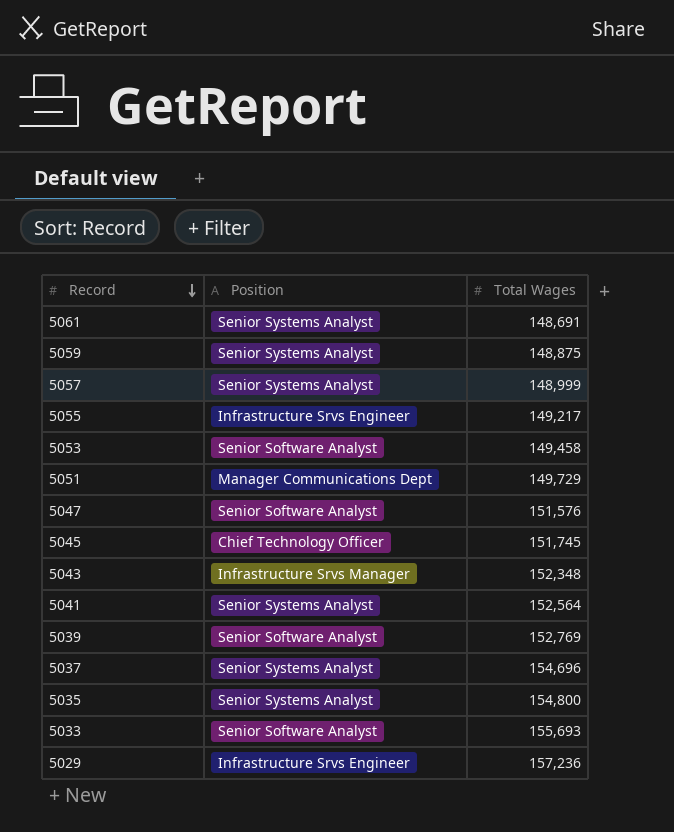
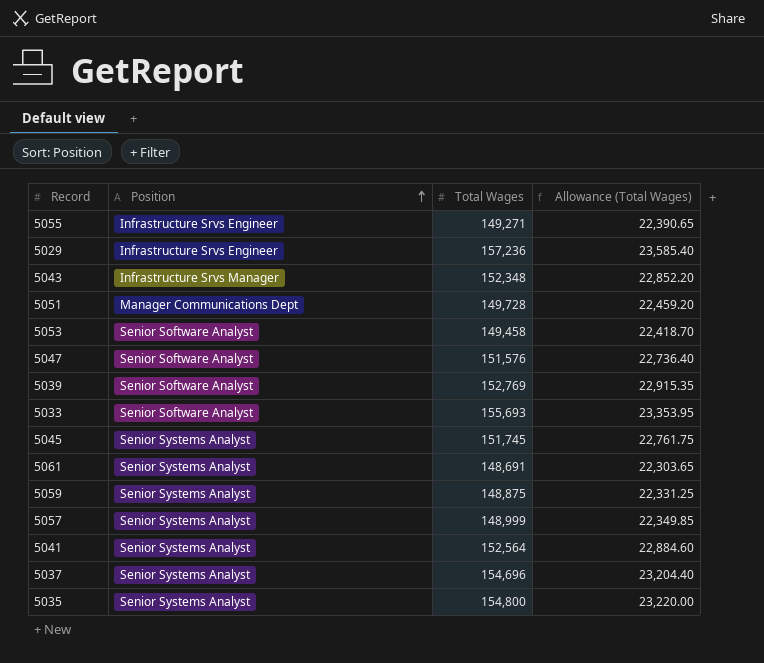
row order: Record descending -> Position ascending
column Allowance (Total Wages) | formula: none -> [Total Wages] * 0.15
5055 | Total Wages: 149,217 -> 149,271
5051 | Total Wages: 149,729 -> 149,728
5045 | Position: Chief Technology Officer -> Senior Systems Analyst

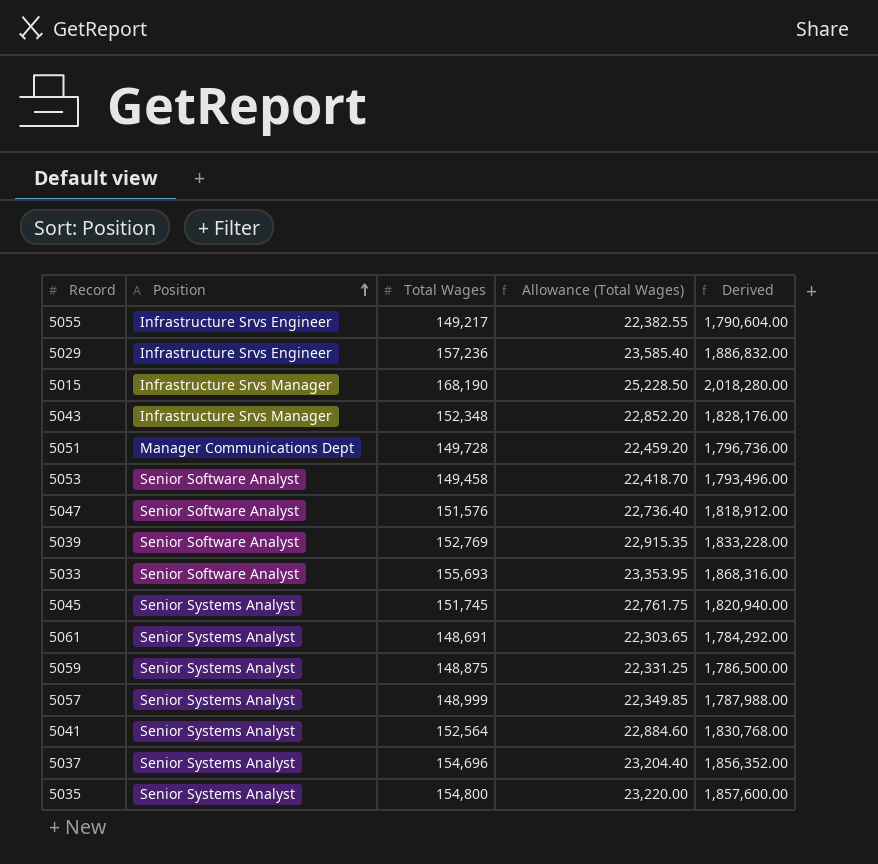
column Derived | formula: none -> [Total Wages] * 12
5055 | Total Wages: 149,271 -> 149,217
5055 | Allowance (Total Wages): 22,390.65 -> 22,382.55
row 5015: none -> Infrastructure Srvs Manager | 168,190 | 25,228.50 | 2,018,280.00

